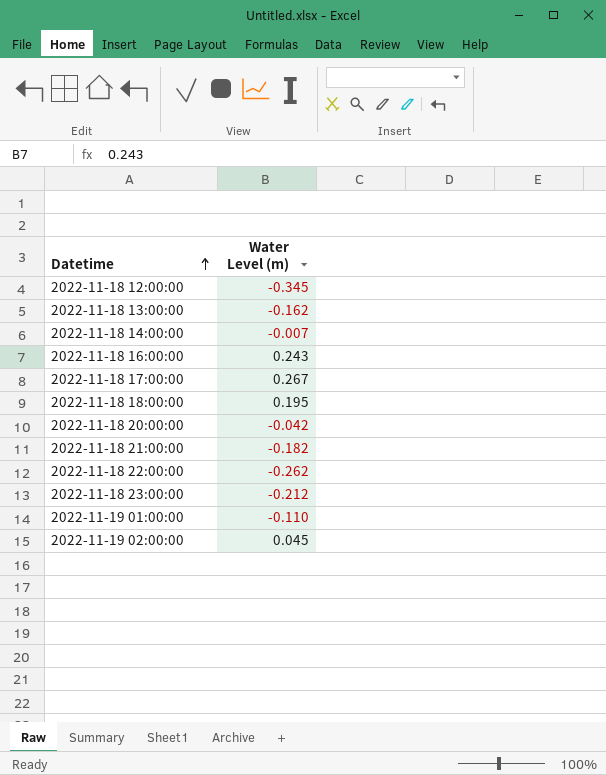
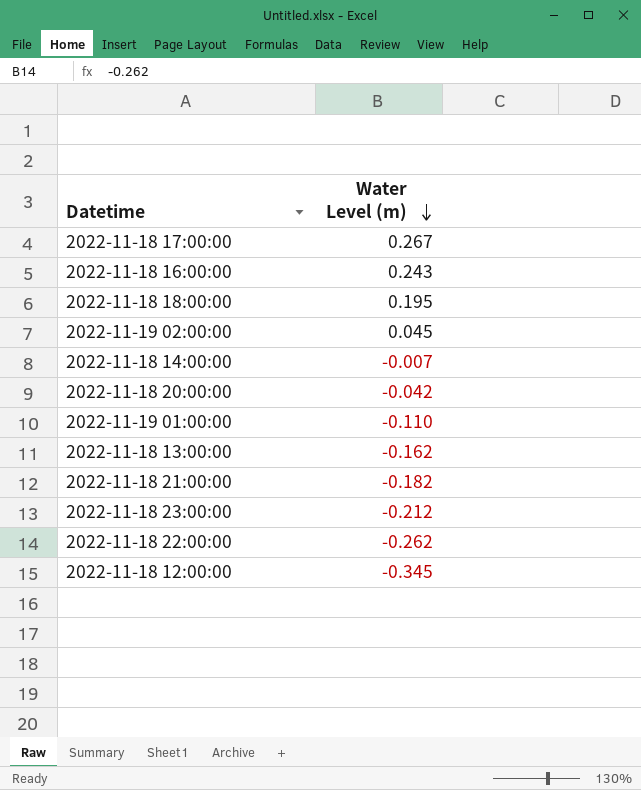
row order: Datetime ascending -> Water Level (m) descending

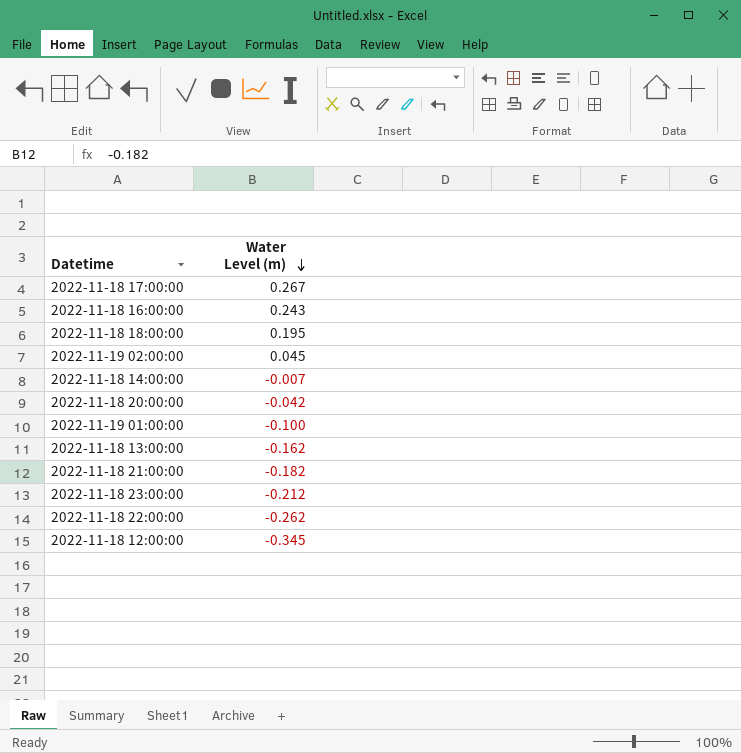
2022-11-19 01:00:00 | Water Level (m): -0.110 -> -0.100

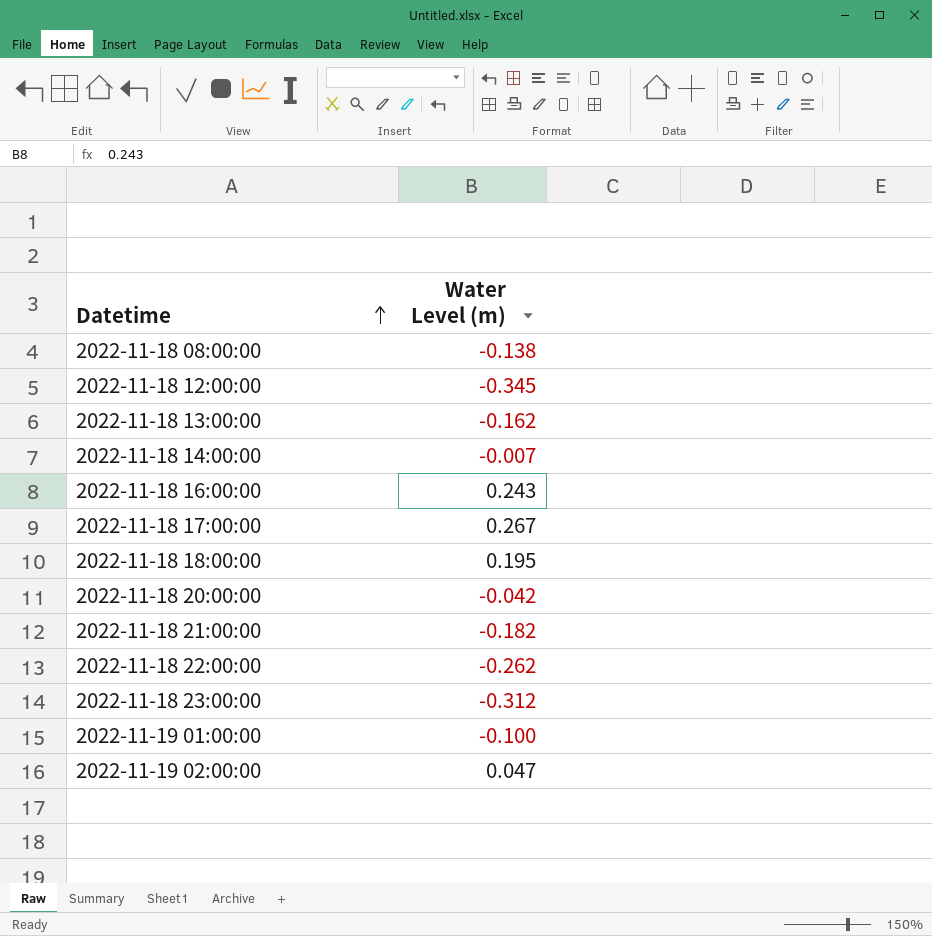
row order: Water Level (m) descending -> Datetime ascending
row 2022-11-18 08:00:00: none -> -0.138
2022-11-18 23:00:00 | Water Level (m): -0.212 -> -0.312
2022-11-19 02:00:00 | Water Level (m): 0.045 -> 0.047

